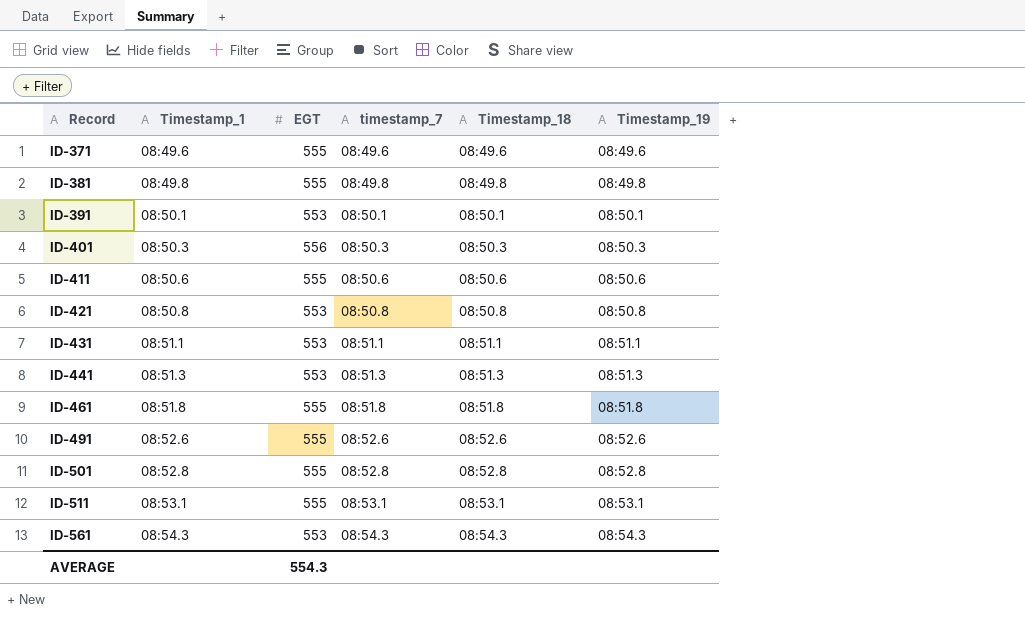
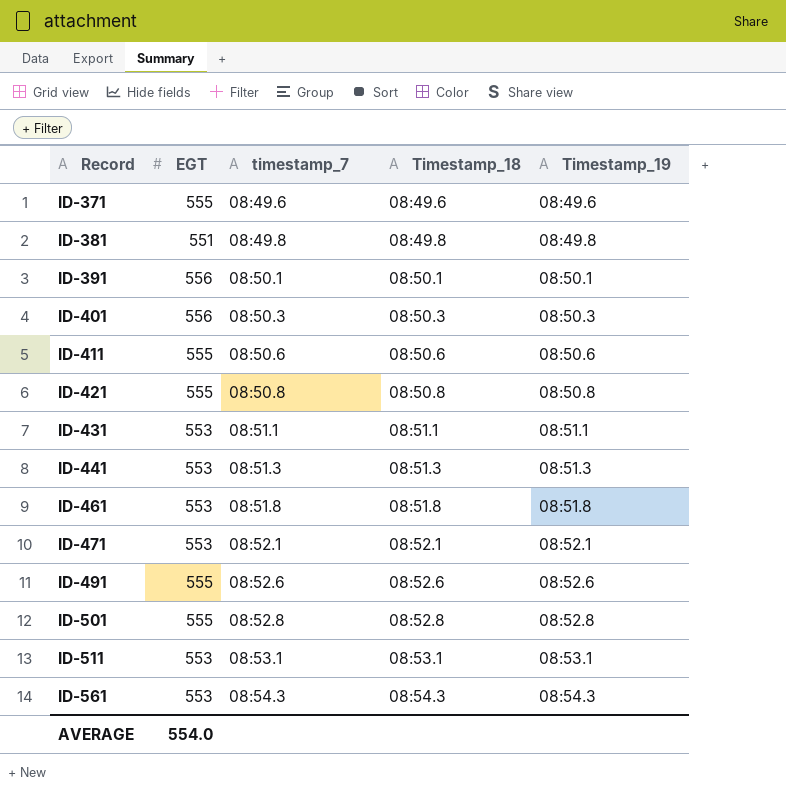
column Timestamp_1 | position: 2 -> none
ID-381 | EGT: 555 -> 551
ID-391 | EGT: 553 -> 556
ID-421 | EGT: 553 -> 555
ID-461 | EGT: 555 -> 553
row ID-471: none -> 553 | 08:52.1 | 08:52.1 | 08:52.1
ID-511 | EGT: 555 -> 553
AVERAGE | EGT: 554.3 -> 554.0

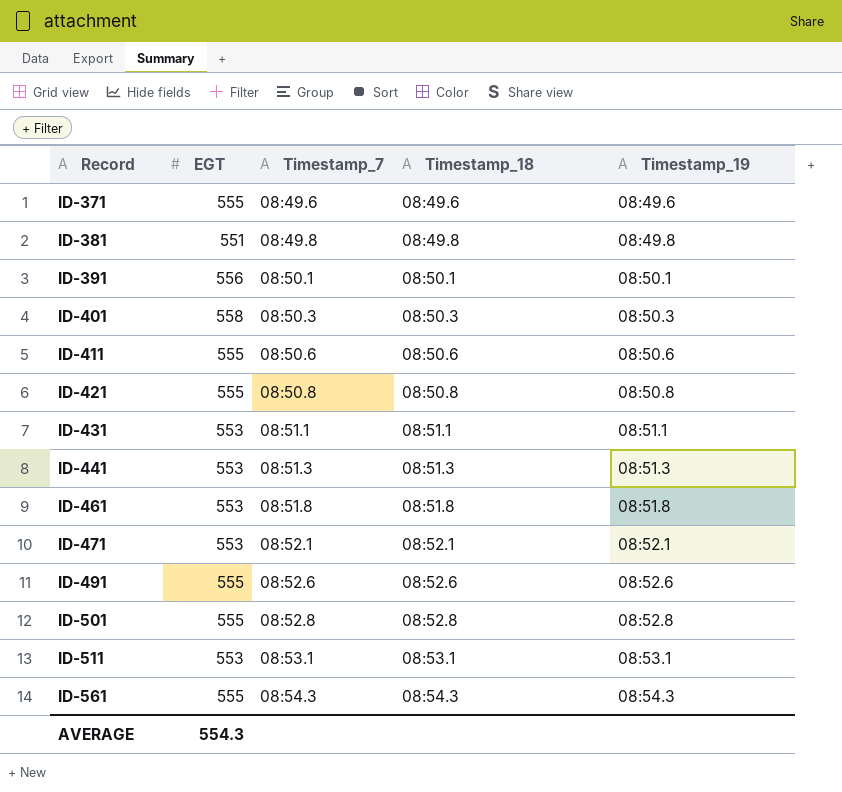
column name: timestamp_7 -> Timestamp_7
ID-401 | EGT: 556 -> 558
ID-561 | EGT: 553 -> 555
AVERAGE | EGT: 554.0 -> 554.3

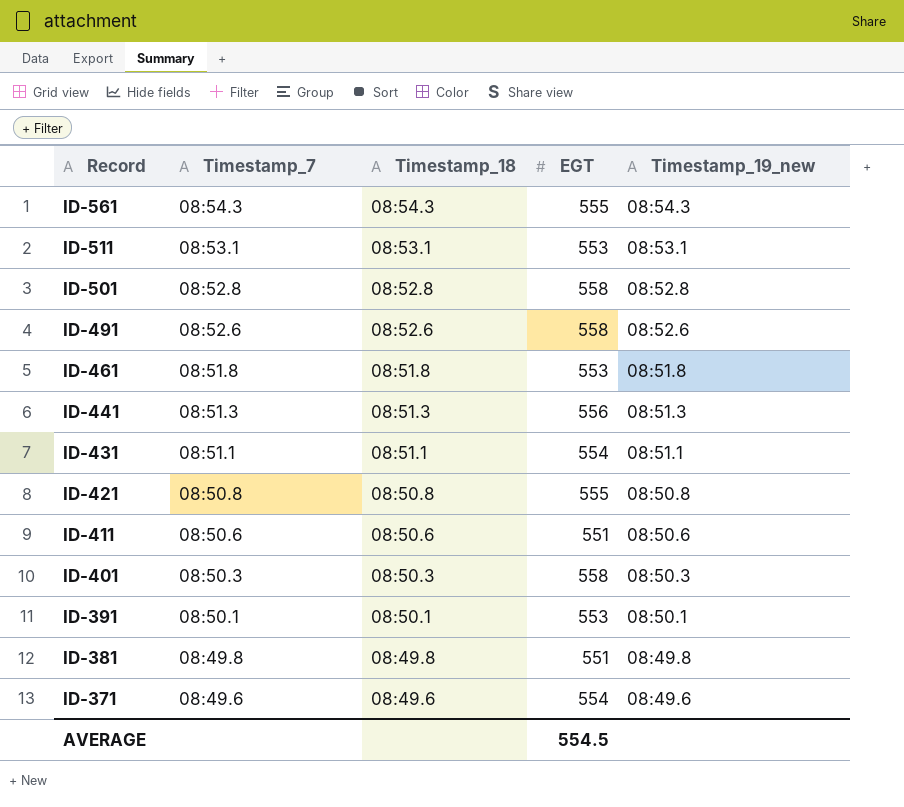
row order: Record ascending -> Record descending
column EGT | position: 2 -> 4
column name: Timestamp_19 -> Timestamp_19_new
row ID-471: 553 | 08:52.1 | 08:52.1 | 08:52.1 -> none
ID-501 | EGT: 555 -> 558
ID-491 | EGT: 555 -> 558
ID-441 | EGT: 553 -> 556
ID-431 | EGT: 553 -> 554
ID-411 | EGT: 555 -> 551
ID-391 | EGT: 556 -> 553
ID-371 | EGT: 555 -> 554
AVERAGE | EGT: 554.3 -> 554.5

